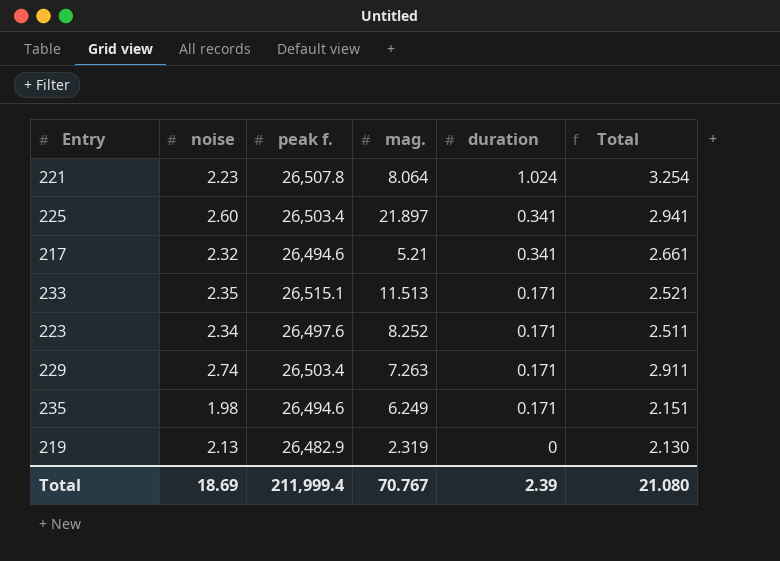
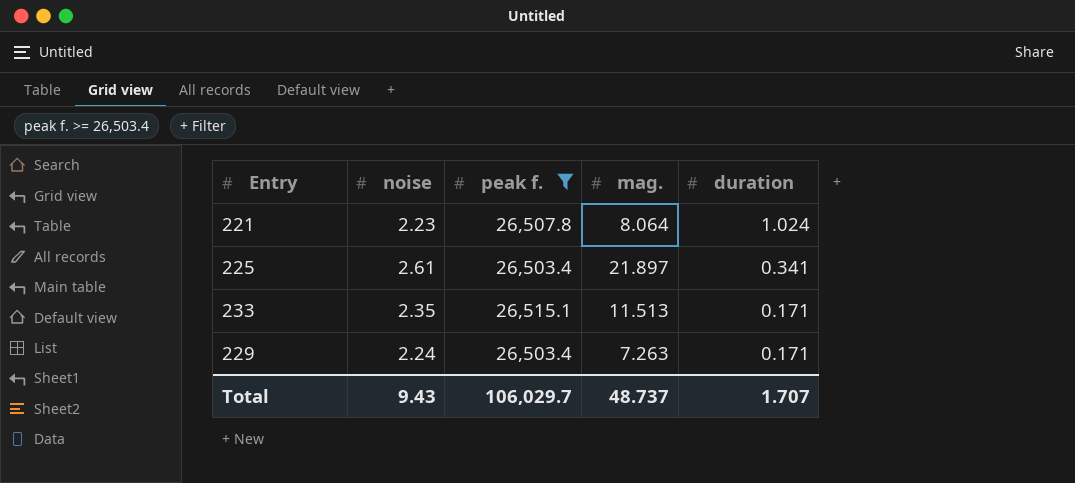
filter: none -> peak f. >= 26,503.4
column Total | formula: [noise] + [duration] -> none
225 | noise: 2.60 -> 2.61
229 | noise: 2.74 -> 2.24
Total | noise: 18.69 -> 9.43
Total | peak f.: 211,999.4 -> 106,029.7
Total | mag.: 70.767 -> 48.737
Total | duration: 2.39 -> 1.707

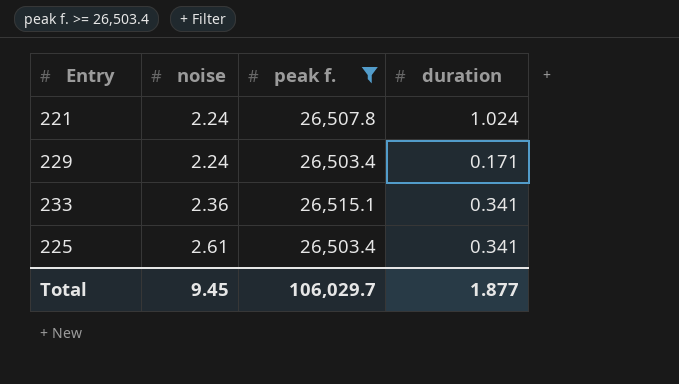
row order: duration descending -> noise ascending
column mag. | position: 4 -> none
221 | noise: 2.23 -> 2.24
233 | noise: 2.35 -> 2.36
233 | duration: 0.171 -> 0.341
Total | noise: 9.43 -> 9.45
Total | duration: 1.707 -> 1.877

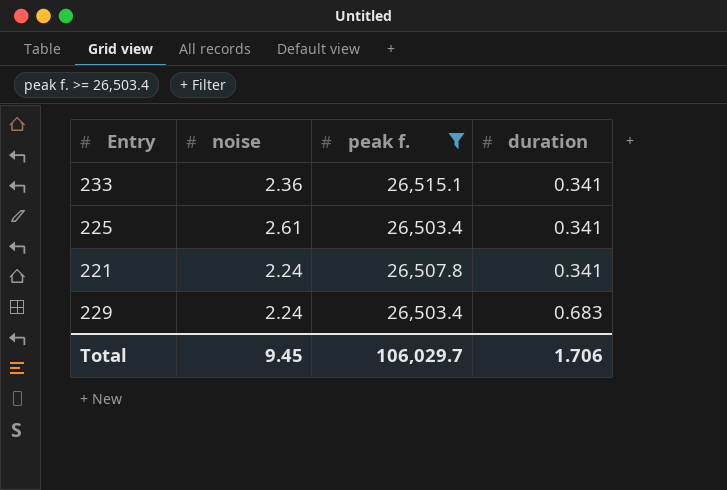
row order: noise ascending -> duration ascending
221 | duration: 1.024 -> 0.341
229 | duration: 0.171 -> 0.683
Total | duration: 1.877 -> 1.706

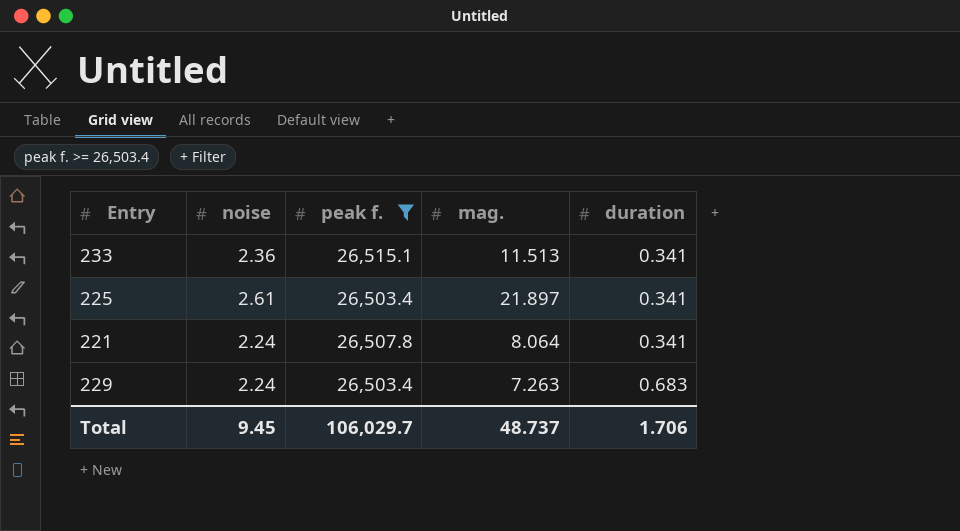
column mag. | position: none -> 4

